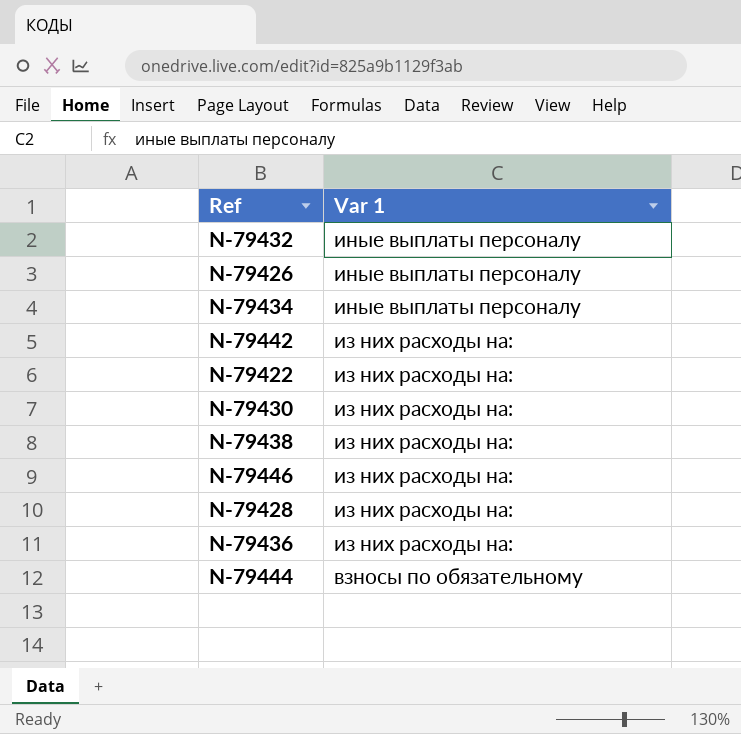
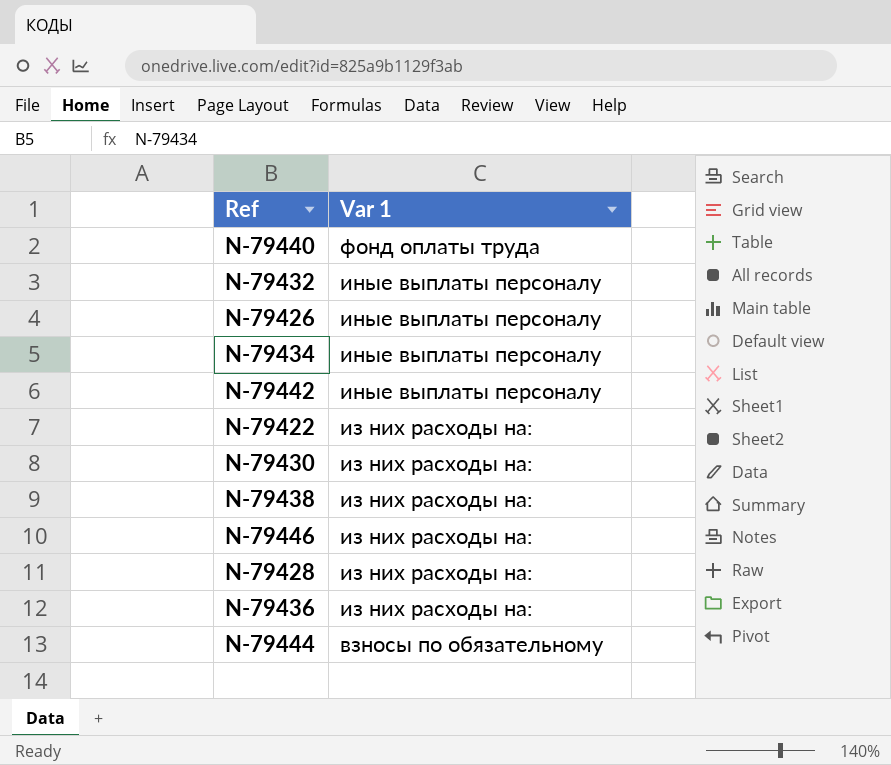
row N-79440: none -> фонд оплаты труда
N-79442 | Var 1: из них расходы на: -> иные выплаты персоналу

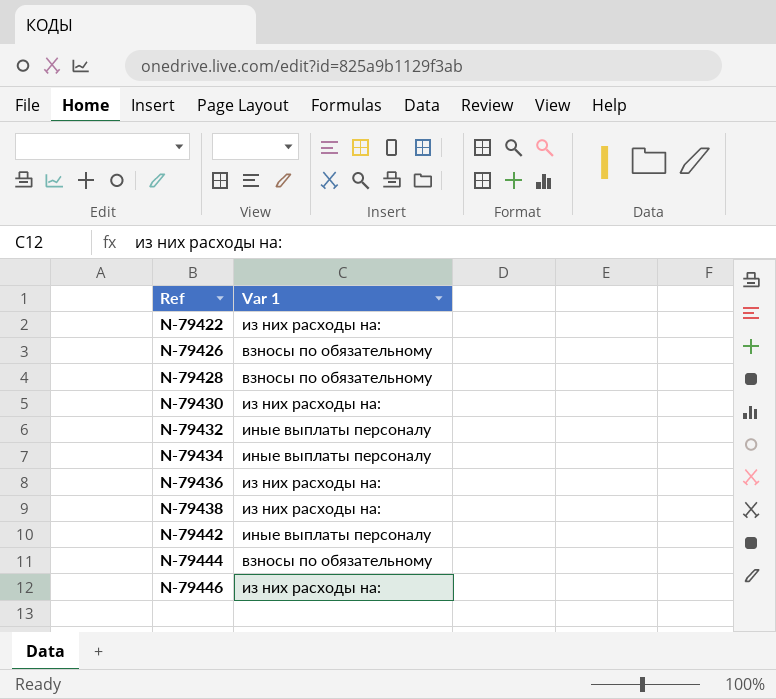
row order: Var 1 descending -> Ref ascending
row N-79440: фонд оплаты труда -> none
N-79426 | Var 1: иные выплаты персоналу -> взносы по обязательному
N-79428 | Var 1: из них расходы на: -> взносы по обязательному

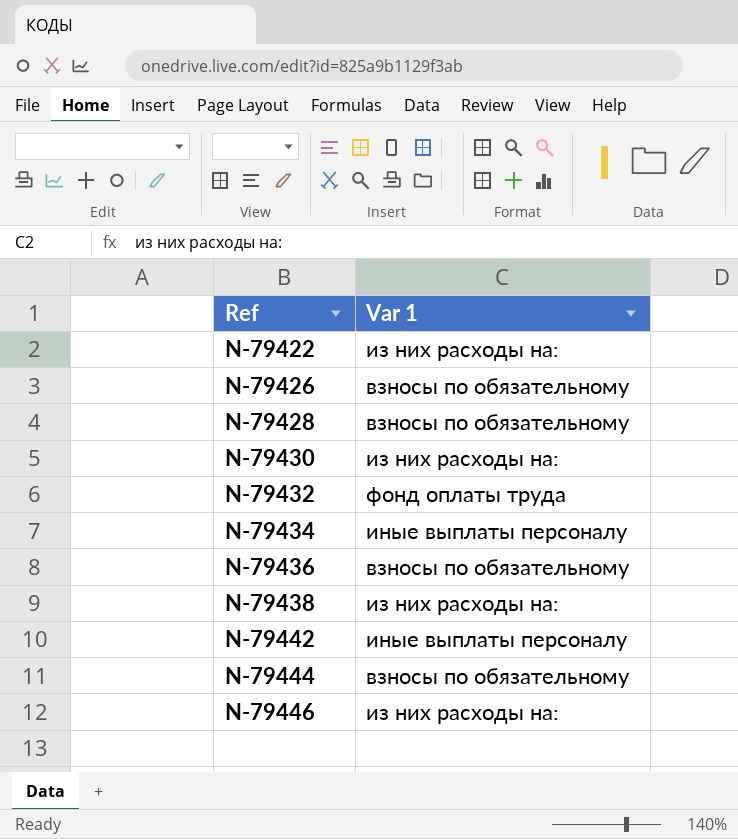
N-79432 | Var 1: иные выплаты персоналу -> фонд оплаты труда
N-79436 | Var 1: из них расходы на: -> взносы по обязательному

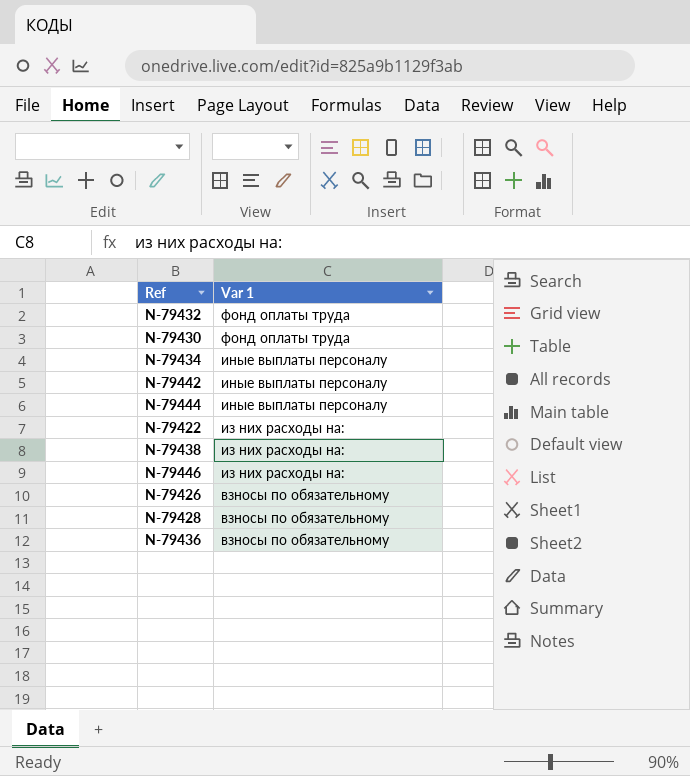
row order: Ref ascending -> Var 1 descending
N-79430 | Var 1: из них расходы на: -> фонд оплаты труда
N-79444 | Var 1: взносы по обязательному -> иные выплаты персоналу

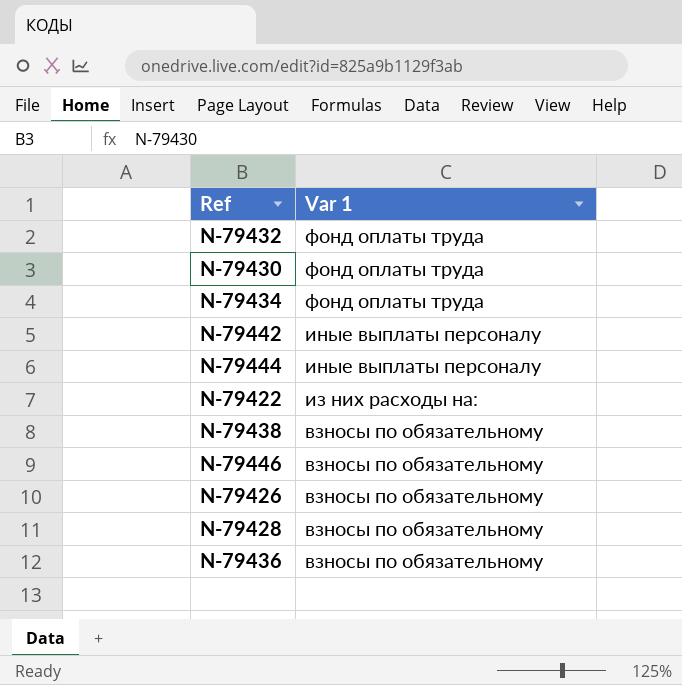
N-79434 | Var 1: иные выплаты персоналу -> фонд оплаты труда
N-79438 | Var 1: из них расходы на: -> взносы по обязательному
N-79446 | Var 1: из них расходы на: -> взносы по обязательному

